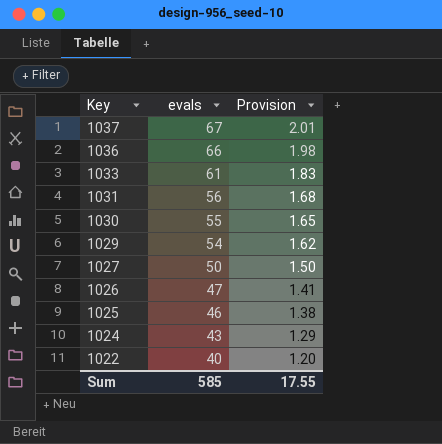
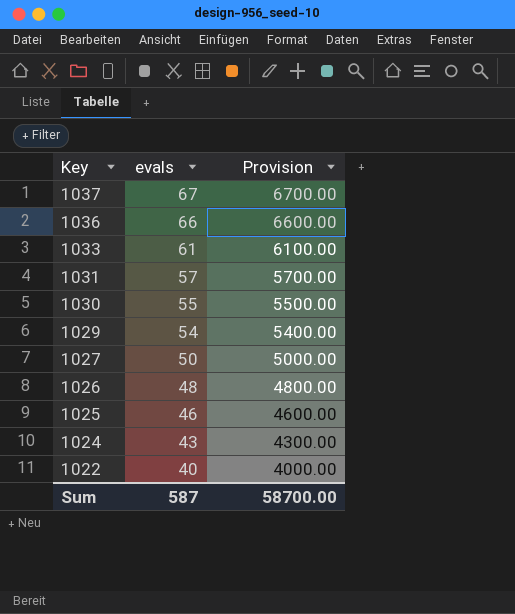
column Provision | formula: [evals] * 0.03 -> [evals] * 100
1031 | evals: 56 -> 57
1026 | evals: 47 -> 48
Sum | evals: 585 -> 587
Sum | Provision: 17.55 -> 58700.00

